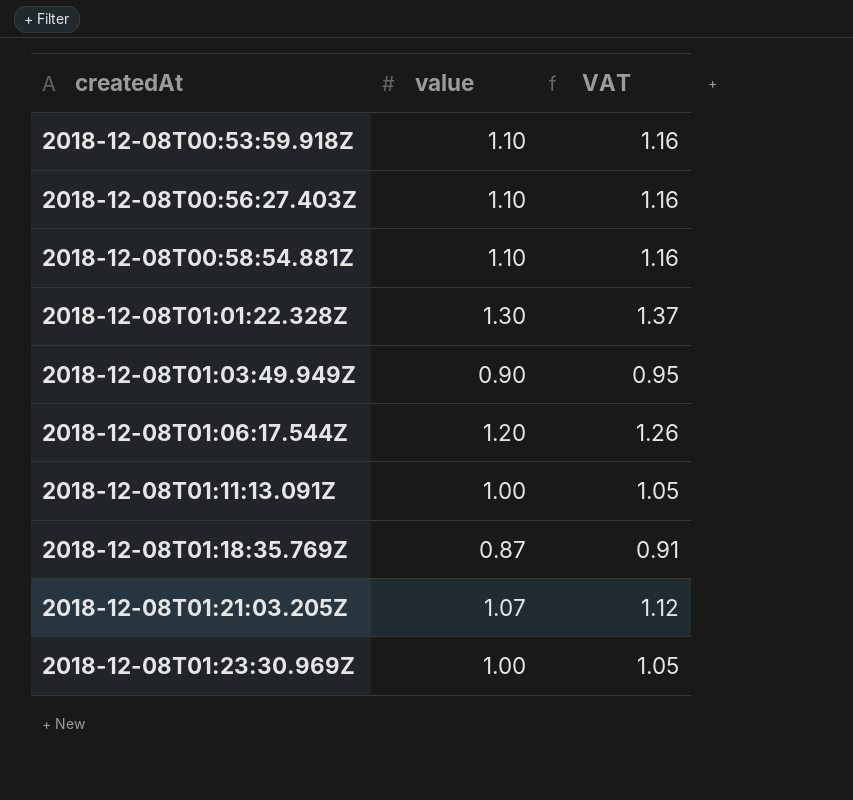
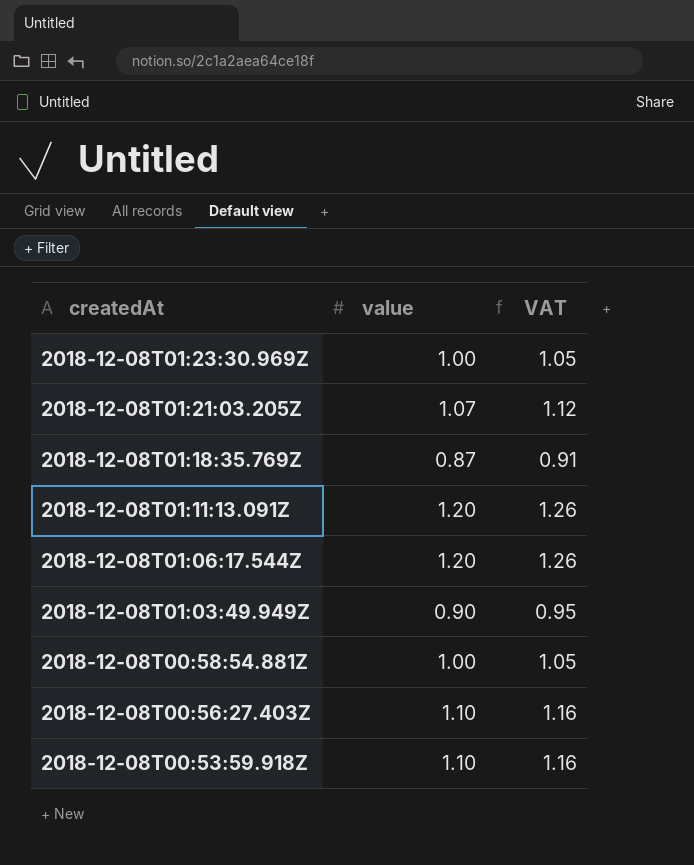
row order: createdAt ascending -> createdAt descending
row 2018-12-08T01:01:22.328Z: 1.30 | 1.37 -> none
2018-12-08T01:11:13.091Z | value: 1.00 -> 1.20
2018-12-08T01:11:13.091Z | VAT: 1.05 -> 1.26
2018-12-08T00:58:54.881Z | value: 1.10 -> 1.00
2018-12-08T00:58:54.881Z | VAT: 1.16 -> 1.05

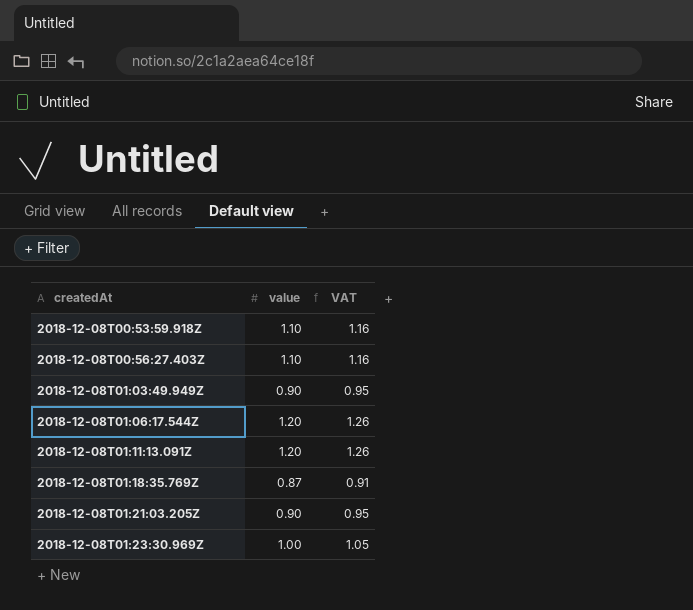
row order: createdAt descending -> createdAt ascending
row 2018-12-08T00:58:54.881Z: 1.00 | 1.05 -> none
2018-12-08T01:21:03.205Z | value: 1.07 -> 0.90
2018-12-08T01:21:03.205Z | VAT: 1.12 -> 0.95

